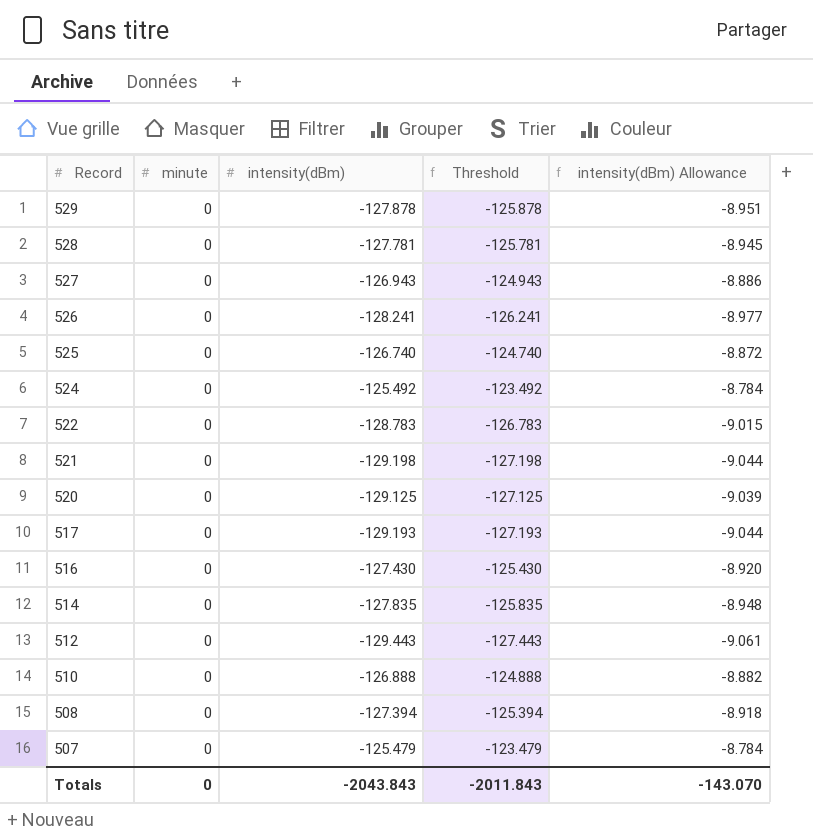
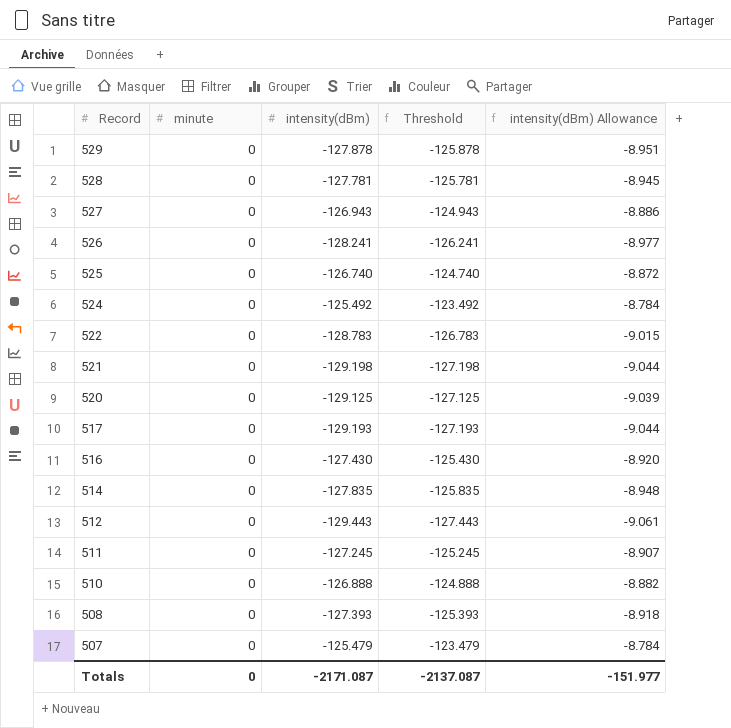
row 511: none -> 0 | -127.245 | -125.245 | -8.907
508 | intensity(dBm): -127.394 -> -127.393
508 | Threshold: -125.394 -> -125.393
Totals | intensity(dBm): -2043.843 -> -2171.087
Totals | Threshold: -2011.843 -> -2137.087
Totals | intensity(dBm) Allowance: -143.070 -> -151.977

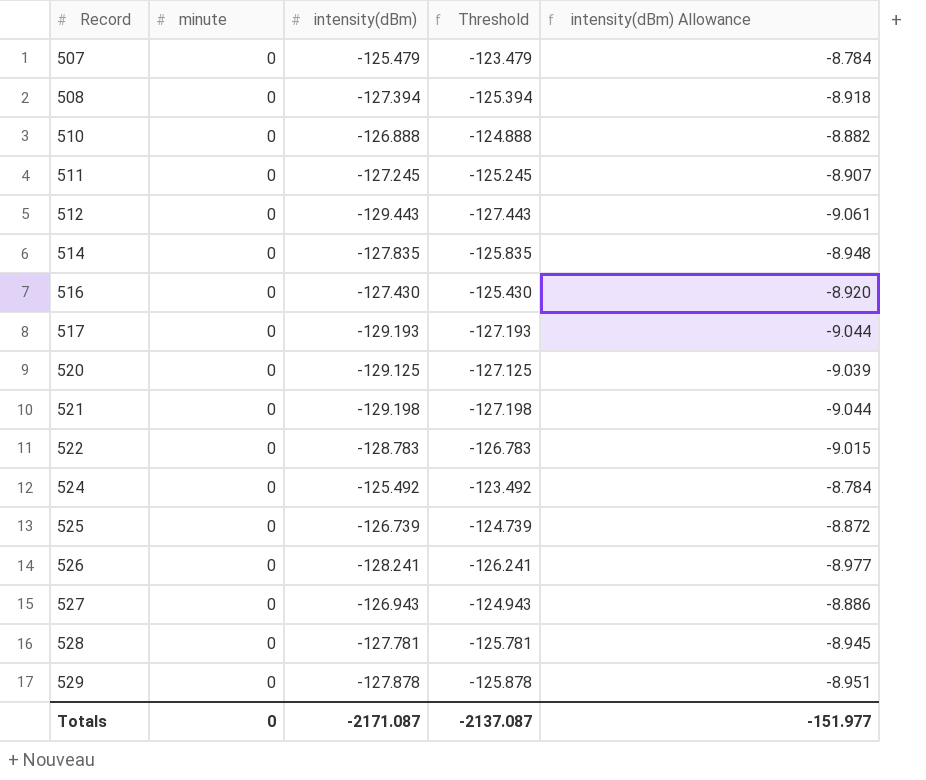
row order: Record descending -> Record ascending
508 | intensity(dBm): -127.393 -> -127.394
508 | Threshold: -125.393 -> -125.394
525 | intensity(dBm): -126.740 -> -126.739
525 | Threshold: -124.740 -> -124.739

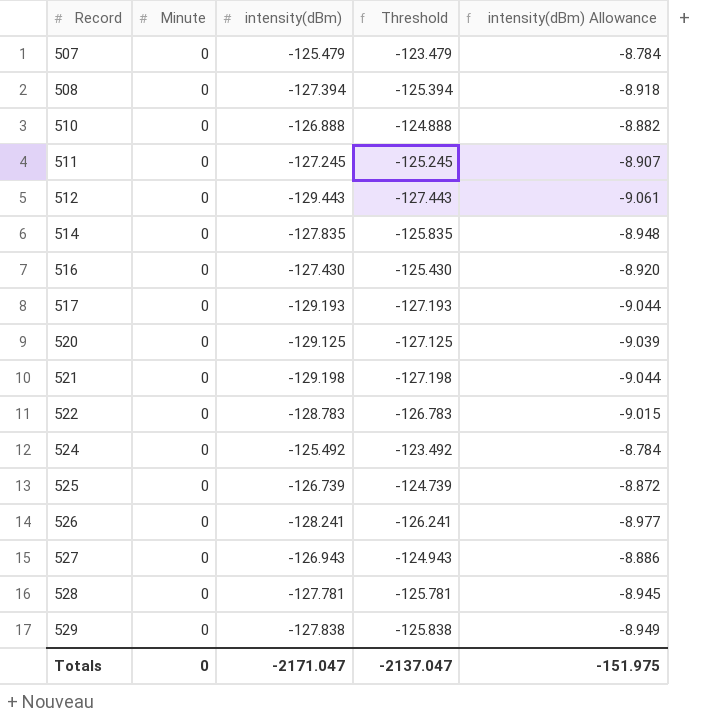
column name: minute -> Minute
529 | intensity(dBm): -127.878 -> -127.838
529 | Threshold: -125.878 -> -125.838
529 | intensity(dBm) Allowance: -8.951 -> -8.949
Totals | intensity(dBm): -2171.087 -> -2171.047
Totals | Threshold: -2137.087 -> -2137.047
Totals | intensity(dBm) Allowance: -151.977 -> -151.975

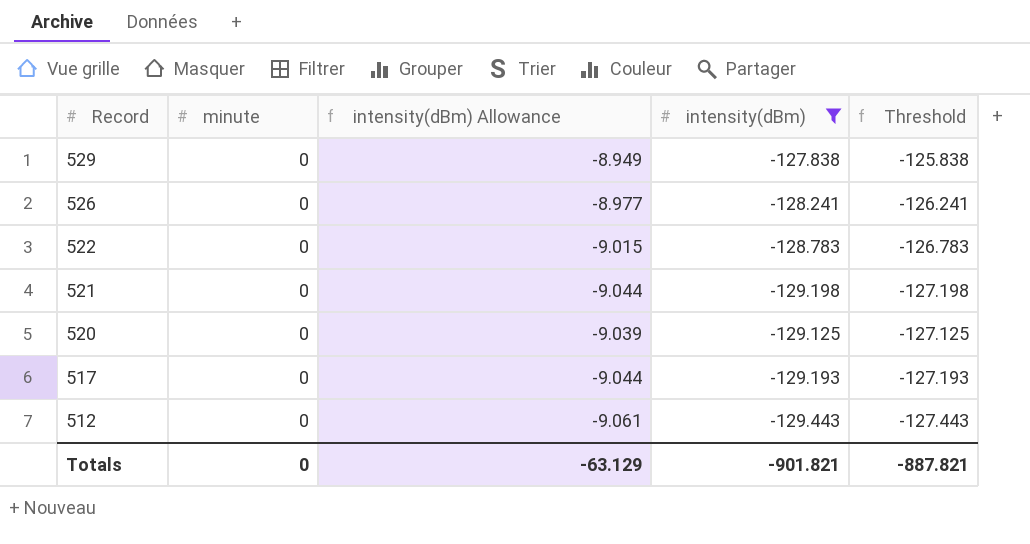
filter: none -> intensity(dBm) <= -127.838
row order: Record ascending -> Record descending
column name: Minute -> minute
column intensity(dBm) Allowance | position: 5 -> 3
Totals | intensity(dBm) Allowance: -151.975 -> -63.129
Totals | intensity(dBm): -2171.047 -> -901.821
Totals | Threshold: -2137.047 -> -887.821

